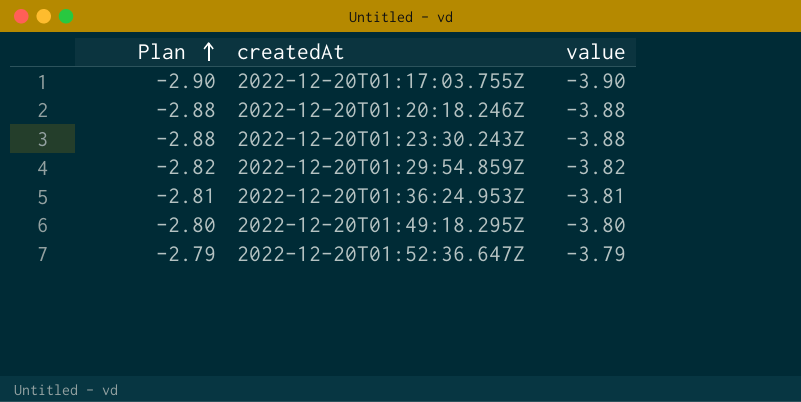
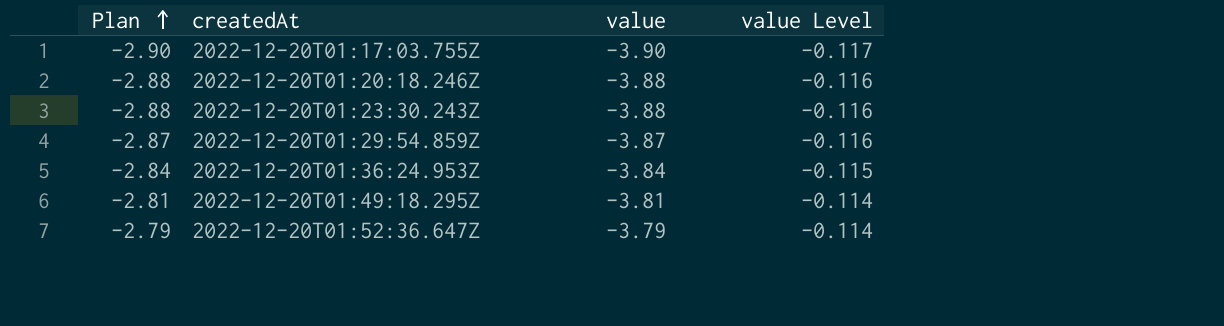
column value Level | formula: none -> [value] * 0.03
2022-12-20T01:29:54.859Z | Plan: -2.82 -> -2.87
2022-12-20T01:29:54.859Z | value: -3.82 -> -3.87
2022-12-20T01:36:24.953Z | Plan: -2.81 -> -2.84
2022-12-20T01:36:24.953Z | value: -3.81 -> -3.84
2022-12-20T01:49:18.295Z | Plan: -2.80 -> -2.81
2022-12-20T01:49:18.295Z | value: -3.80 -> -3.81

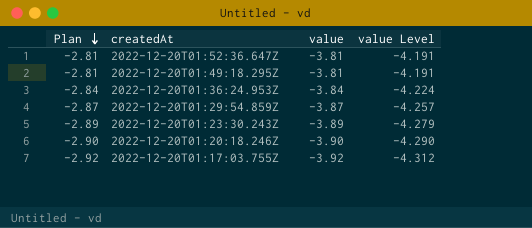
row order: Plan ascending -> Plan descending
column value Level | formula: [value] * 0.03 -> [value] * 1.1
2022-12-20T01:52:36.647Z | Plan: -2.79 -> -2.81
2022-12-20T01:52:36.647Z | value: -3.79 -> -3.81
2022-12-20T01:23:30.243Z | Plan: -2.88 -> -2.89
2022-12-20T01:23:30.243Z | value: -3.88 -> -3.89
2022-12-20T01:20:18.246Z | Plan: -2.88 -> -2.90
2022-12-20T01:20:18.246Z | value: -3.88 -> -3.90
2022-12-20T01:17:03.755Z | Plan: -2.90 -> -2.92
2022-12-20T01:17:03.755Z | value: -3.90 -> -3.92

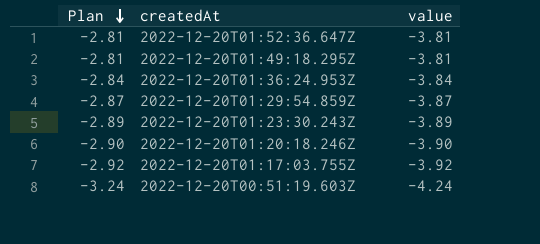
column value Level | formula: [value] * 1.1 -> none
row 2022-12-20T00:51:19.603Z: none -> -3.24 | -4.24

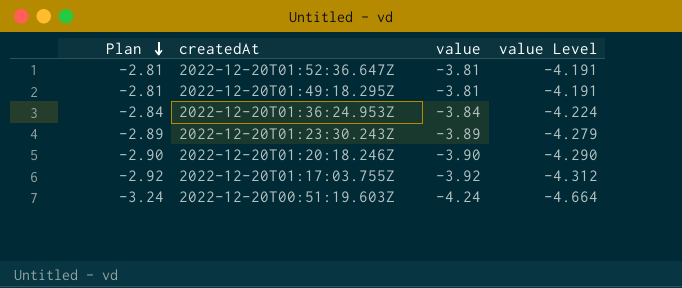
column value Level | formula: none -> [value] * 1.1
row 2022-12-20T01:29:54.859Z: -2.87 | -3.87 -> none

